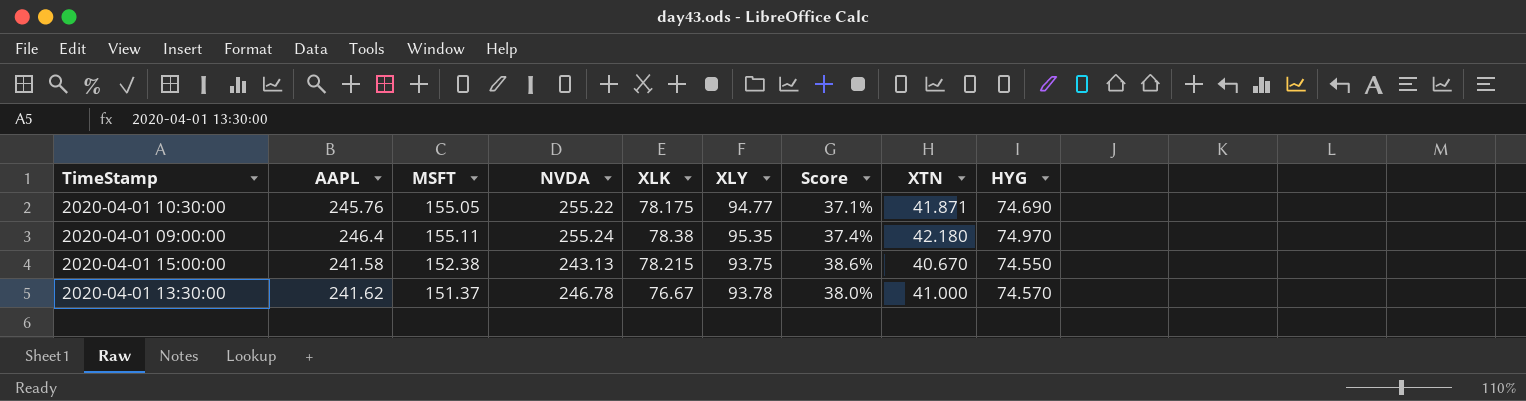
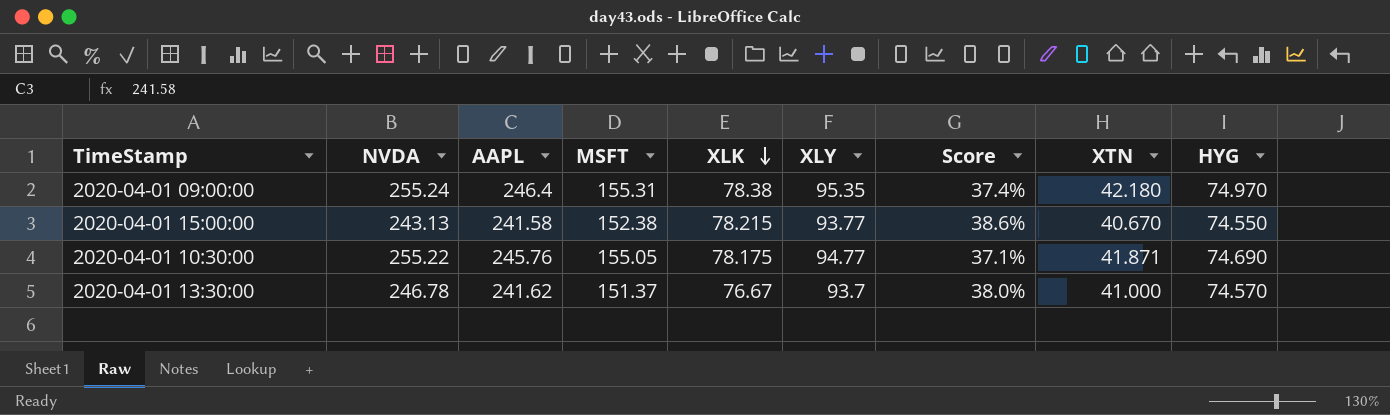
row order: none -> XLK descending
column NVDA | position: 4 -> 2
2020-04-01 09:00:00 | MSFT: 155.11 -> 155.31
2020-04-01 15:00:00 | XLY: 93.75 -> 93.77
2020-04-01 13:30:00 | XLY: 93.78 -> 93.7

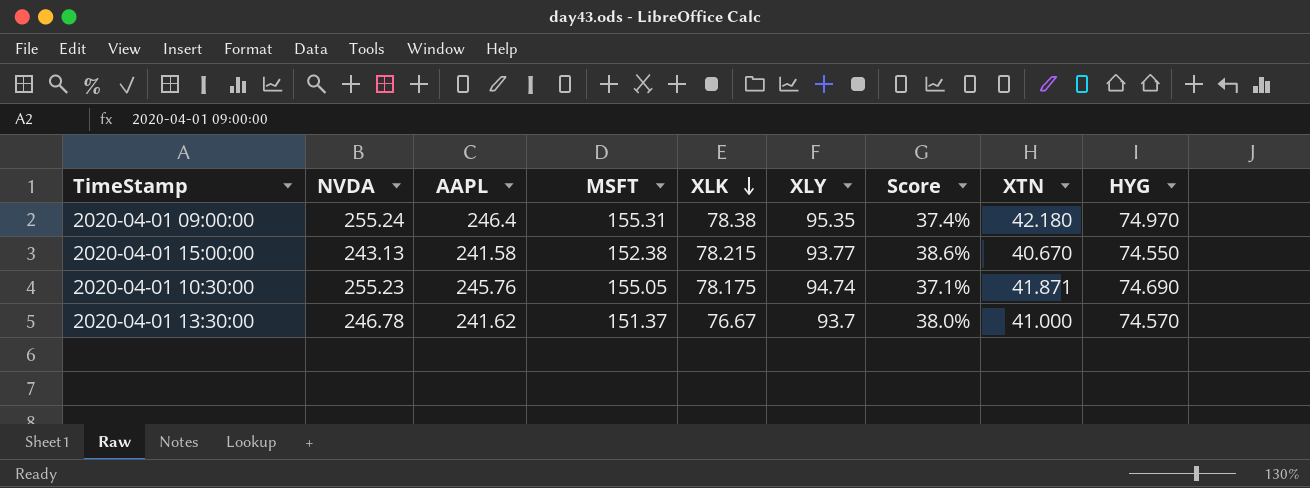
2020-04-01 10:30:00 | NVDA: 255.22 -> 255.23
2020-04-01 10:30:00 | XLY: 94.77 -> 94.74

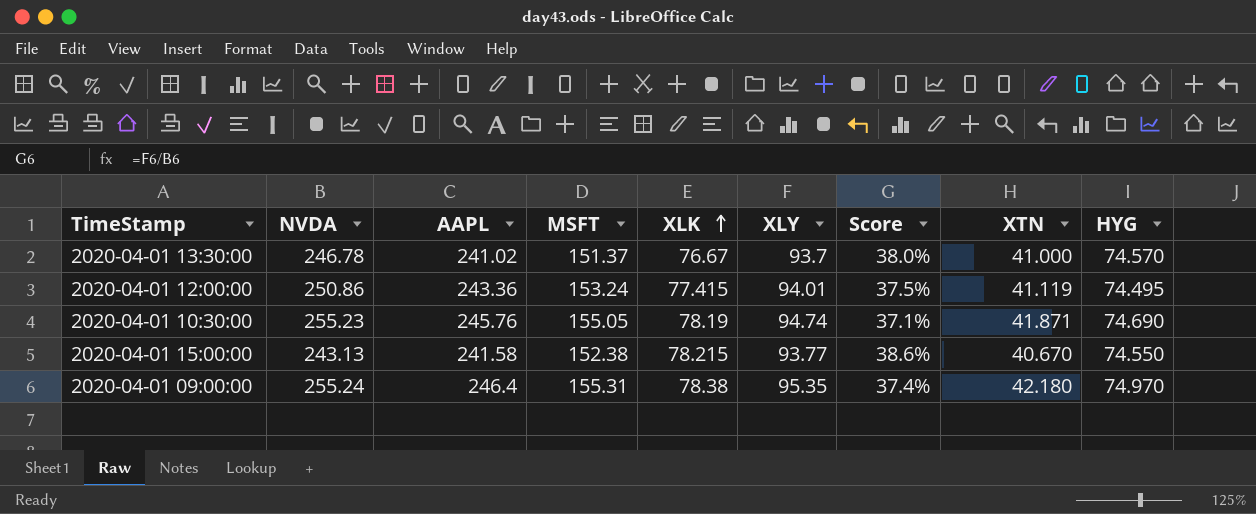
row order: XLK descending -> XLK ascending
2020-04-01 13:30:00 | AAPL: 241.62 -> 241.02
row 2020-04-01 12:00:00: none -> 250.86 | 243.36 | 153.24 | 77.415 | 94.01 | 37.5% | 41.119 | 74.495
2020-04-01 10:30:00 | XLK: 78.175 -> 78.19

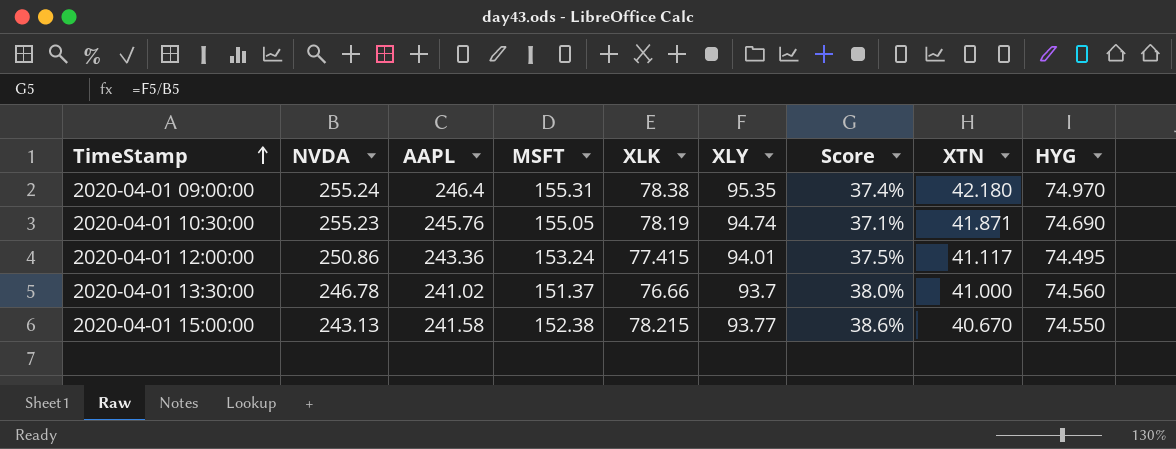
row order: XLK ascending -> TimeStamp ascending
2020-04-01 12:00:00 | XTN: 41.119 -> 41.117
2020-04-01 13:30:00 | XLK: 76.67 -> 76.66
2020-04-01 13:30:00 | HYG: 74.570 -> 74.560

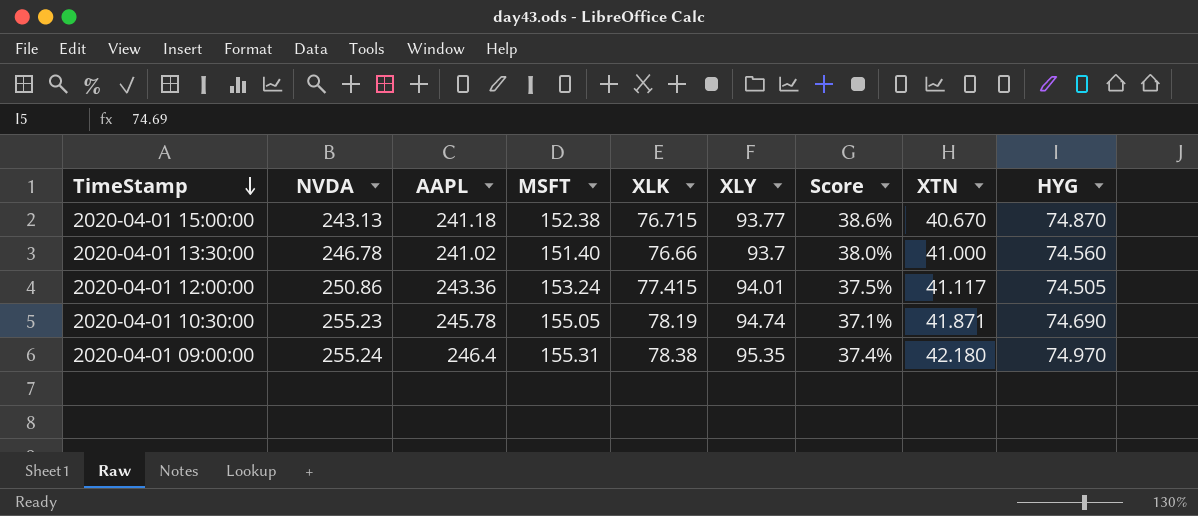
row order: TimeStamp ascending -> TimeStamp descending
2020-04-01 15:00:00 | AAPL: 241.58 -> 241.18
2020-04-01 15:00:00 | XLK: 78.215 -> 76.715
2020-04-01 15:00:00 | HYG: 74.550 -> 74.870
2020-04-01 13:30:00 | MSFT: 151.37 -> 151.40
2020-04-01 12:00:00 | HYG: 74.495 -> 74.505
2020-04-01 10:30:00 | AAPL: 245.76 -> 245.78

